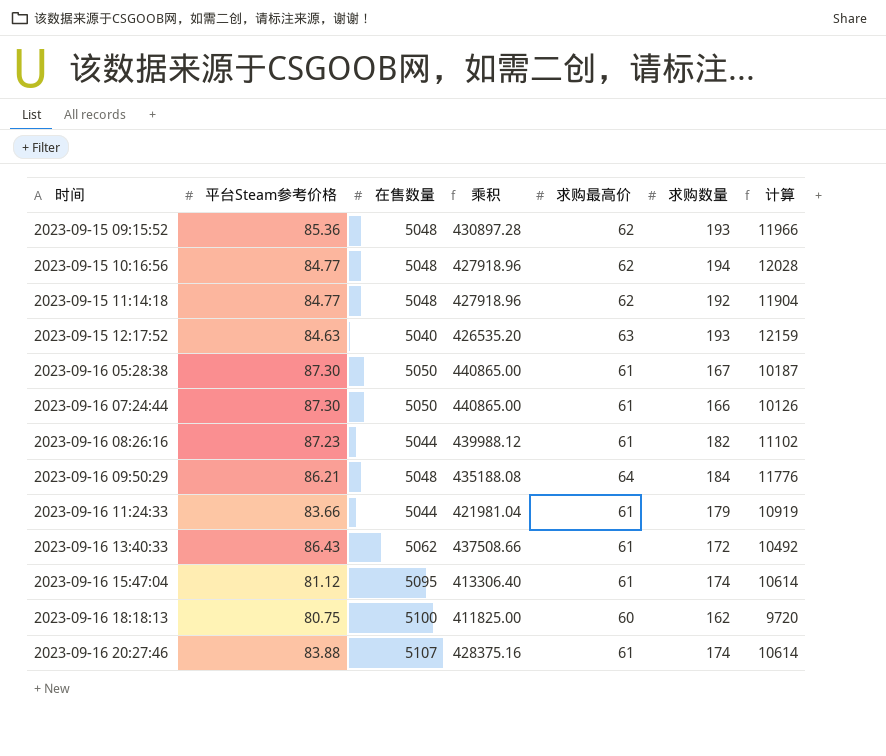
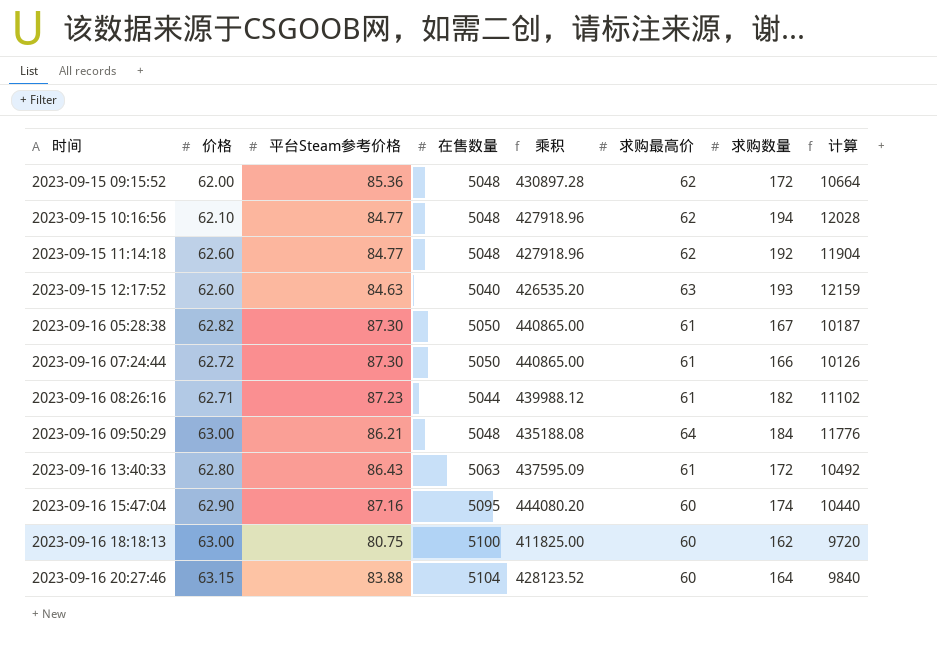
column 价格 | position: none -> 2
row 2023-09-16 11:24:33: 83.66 | 5044 | 421981.04 | 61 | 179 | 10919 -> none
2023-09-15 09:15:52 | 求购数量: 193 -> 172
2023-09-15 09:15:52 | 计算: 11966 -> 10664
2023-09-16 13:40:33 | 在售数量: 5062 -> 5063
2023-09-16 13:40:33 | 乘积: 437508.66 -> 437595.09
2023-09-16 15:47:04 | 平台Steam参考价格: 81.12 -> 87.16
2023-09-16 15:47:04 | 乘积: 413306.40 -> 444080.20
2023-09-16 15:47:04 | 求购最高价: 61 -> 60
2023-09-16 15:47:04 | 计算: 10614 -> 10440
2023-09-16 20:27:46 | 在售数量: 5107 -> 5104
2023-09-16 20:27:46 | 乘积: 428375.16 -> 428123.52
2023-09-16 20:27:46 | 求购最高价: 61 -> 60
2023-09-16 20:27:46 | 求购数量: 174 -> 164
2023-09-16 20:27:46 | 计算: 10614 -> 9840

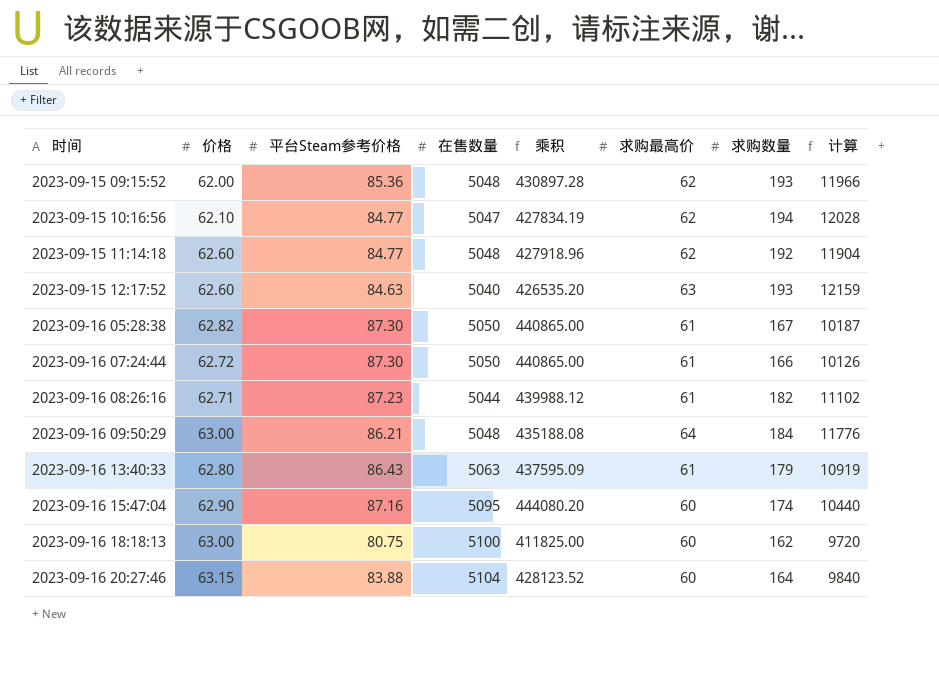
2023-09-15 09:15:52 | 求购数量: 172 -> 193
2023-09-15 09:15:52 | 计算: 10664 -> 11966
2023-09-15 10:16:56 | 在售数量: 5048 -> 5047
2023-09-15 10:16:56 | 乘积: 427918.96 -> 427834.19
2023-09-16 13:40:33 | 求购数量: 172 -> 179
2023-09-16 13:40:33 | 计算: 10492 -> 10919

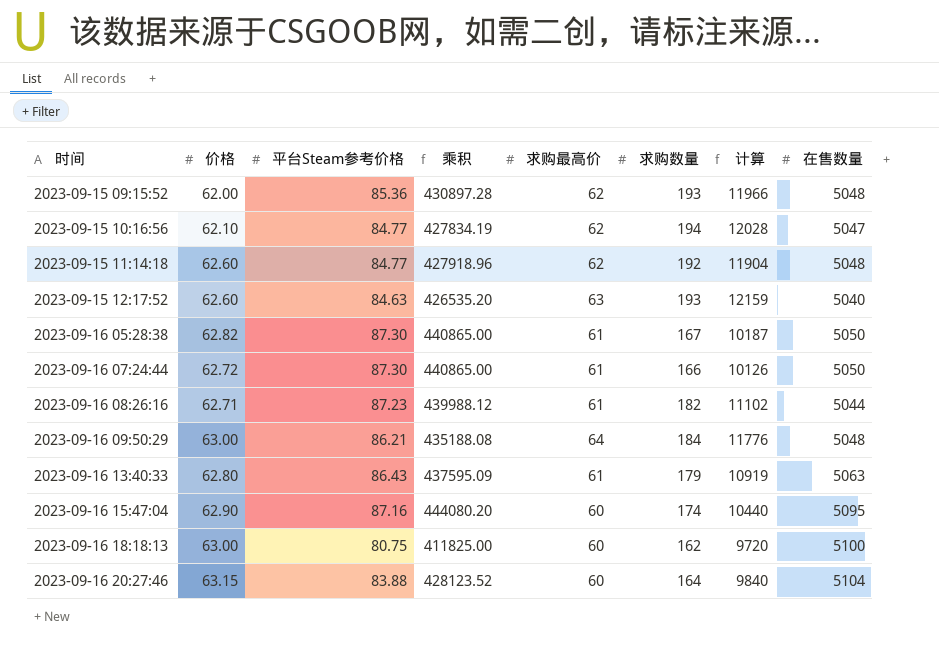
column 在售数量 | position: 4 -> 8

